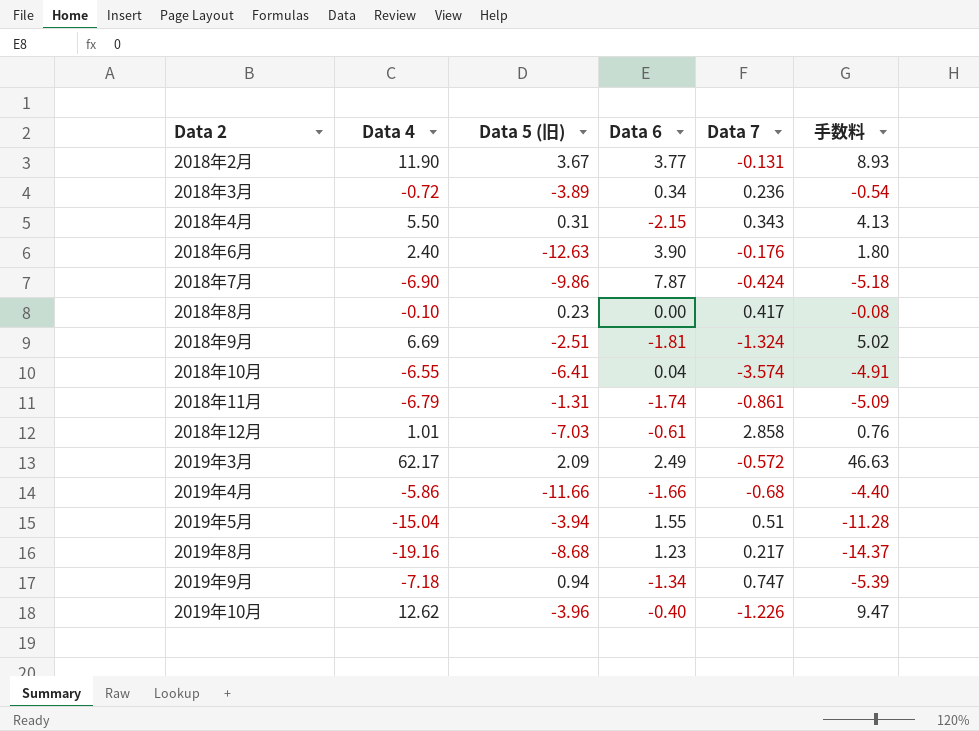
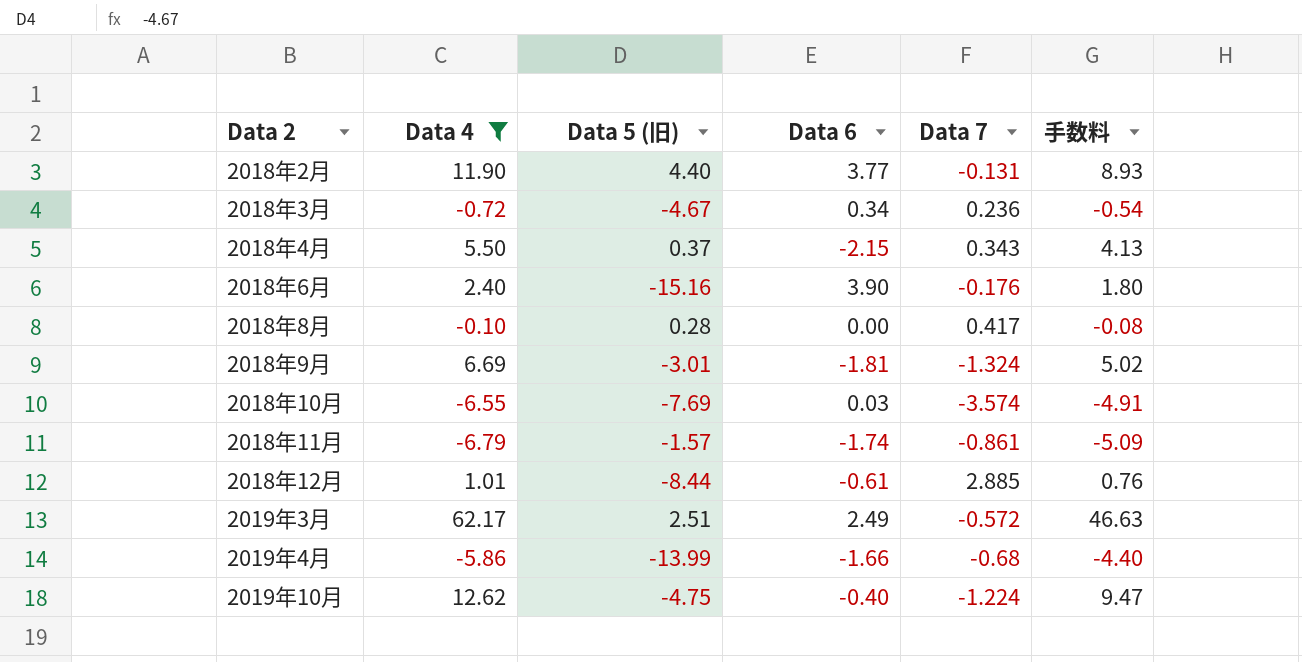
filter: none -> Data 4 >= -6.79
2018年2月 | Data 5 (旧): 3.67 -> 4.40
2018年3月 | Data 5 (旧): -3.89 -> -4.67
2018年4月 | Data 5 (旧): 0.31 -> 0.37
2018年6月 | Data 5 (旧): -12.63 -> -15.16
2018年8月 | Data 5 (旧): 0.23 -> 0.28
2018年9月 | Data 5 (旧): -2.51 -> -3.01
2018年10月 | Data 5 (旧): -6.41 -> -7.69
2018年10月 | Data 6: 0.04 -> 0.03
2018年11月 | Data 5 (旧): -1.31 -> -1.57
2018年12月 | Data 5 (旧): -7.03 -> -8.44
2018年12月 | Data 7: 2.858 -> 2.885
2019年3月 | Data 5 (旧): 2.09 -> 2.51
2019年4月 | Data 5 (旧): -11.66 -> -13.99
2019年10月 | Data 5 (旧): -3.96 -> -4.75
2019年10月 | Data 7: -1.226 -> -1.224

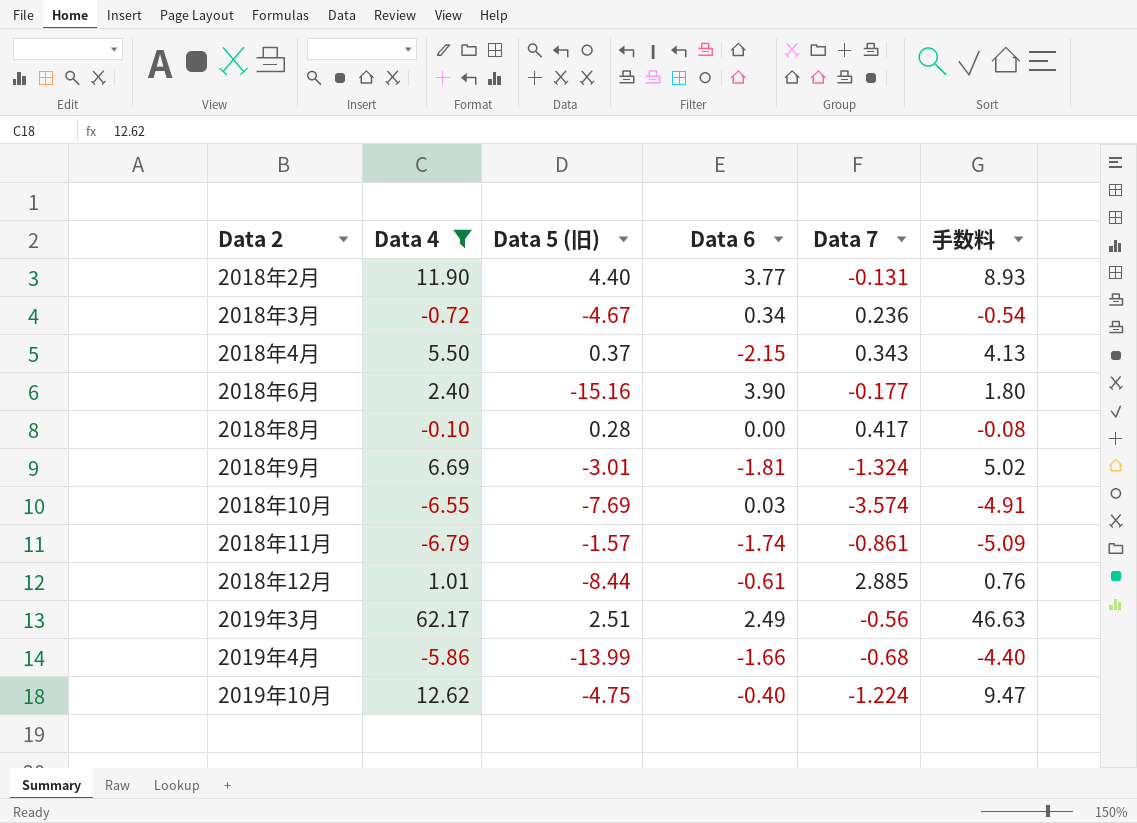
2018年6月 | Data 7: -0.176 -> -0.177
2019年3月 | Data 7: -0.572 -> -0.56

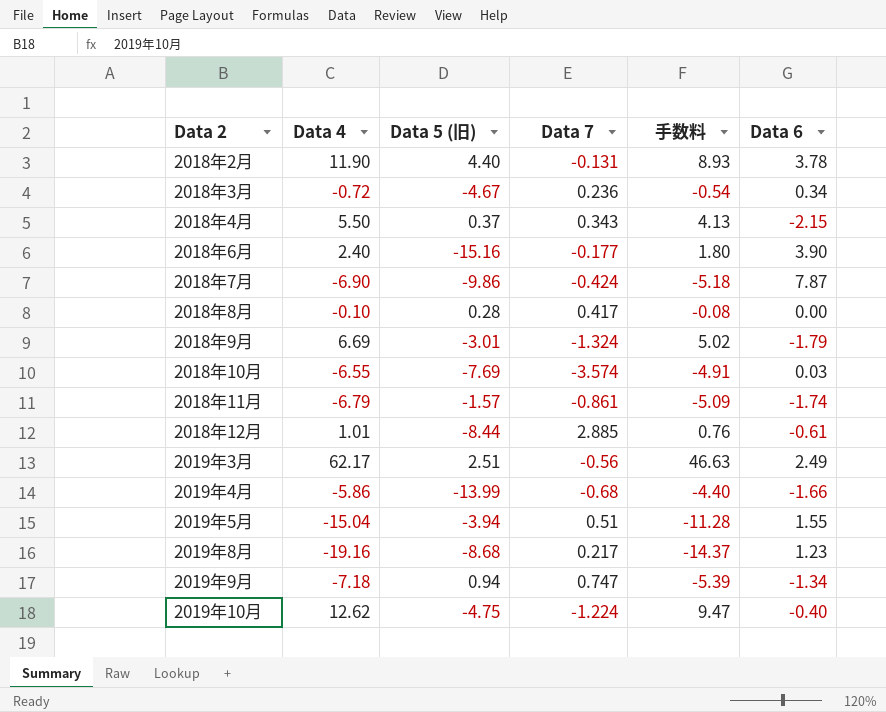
filter: Data 4 >= -6.79 -> none
column Data 6 | position: 4 -> 6
2018年2月 | Data 6: 3.77 -> 3.78
2018年9月 | Data 6: -1.81 -> -1.79

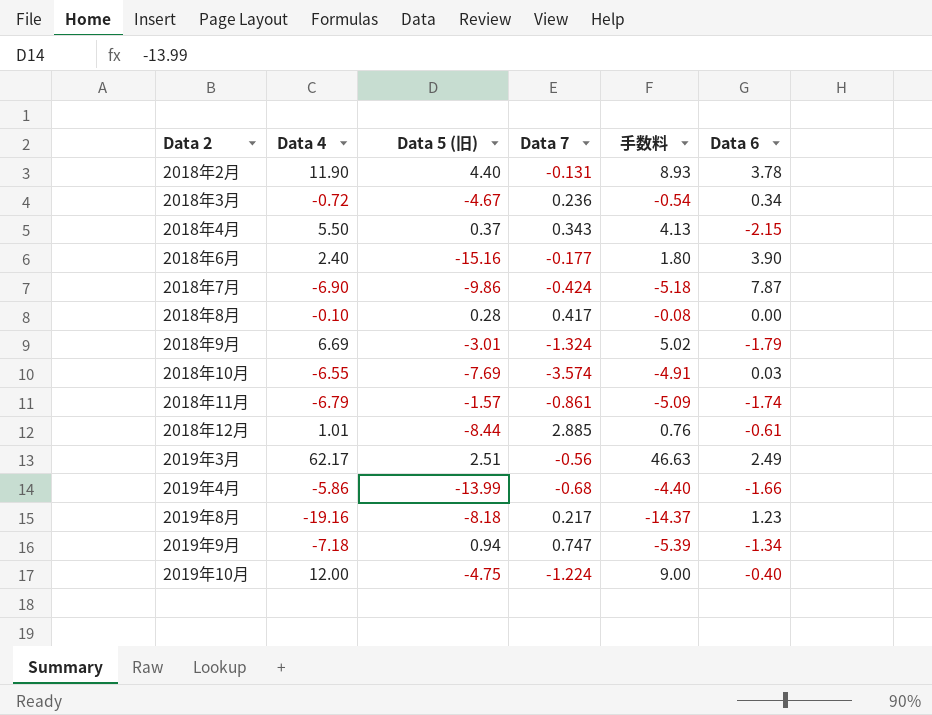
row 2019年5月: -15.04 | -3.94 | 0.51 | -11.28 | 1.55 -> none
2019年8月 | Data 5 (旧): -8.68 -> -8.18
2019年10月 | Data 4: 12.62 -> 12.00
2019年10月 | 手数料: 9.47 -> 9.00

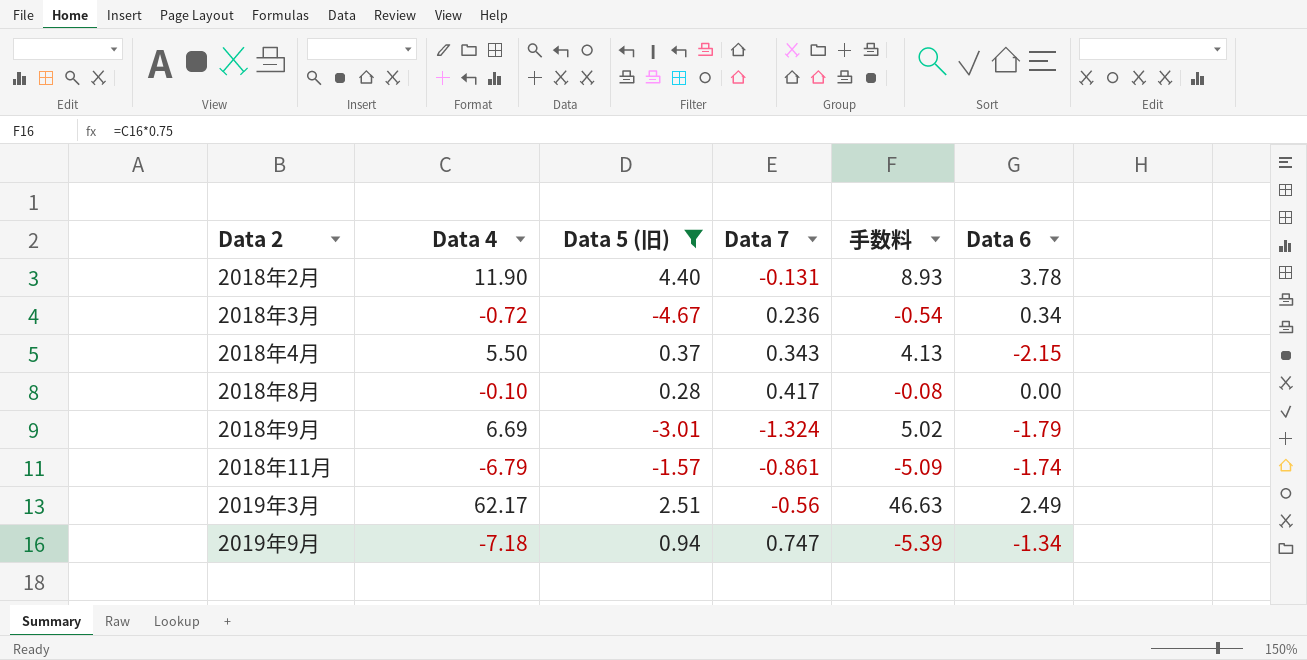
filter: none -> Data 5 (旧) >= -4.67

